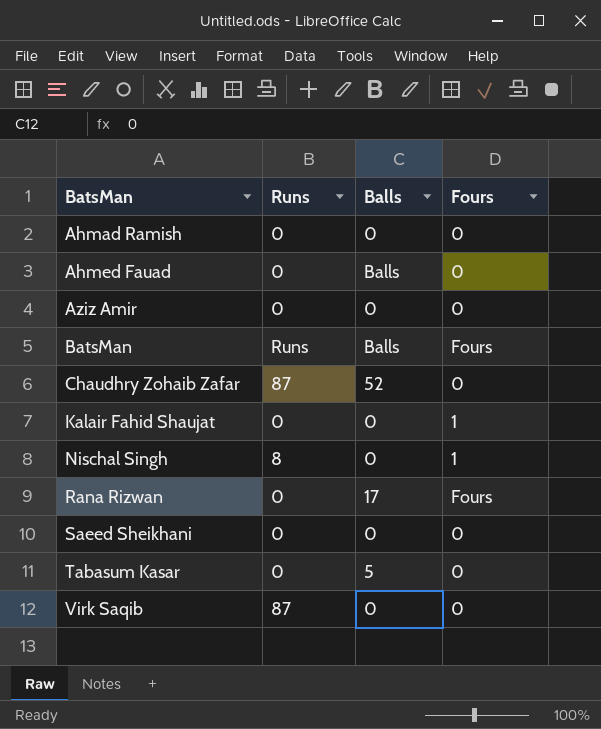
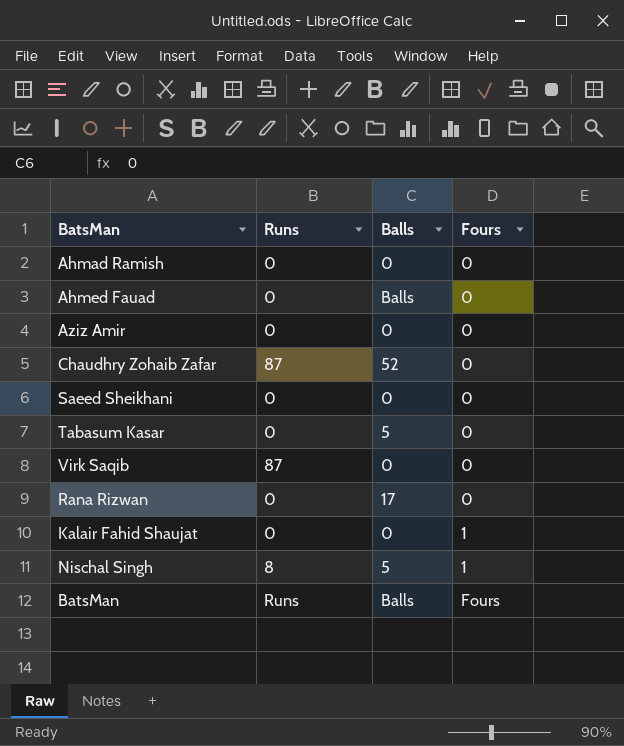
row order: BatsMan ascending -> Fours ascending
Rana Rizwan | Fours: Fours -> 0
Nischal Singh | Balls: 0 -> 5

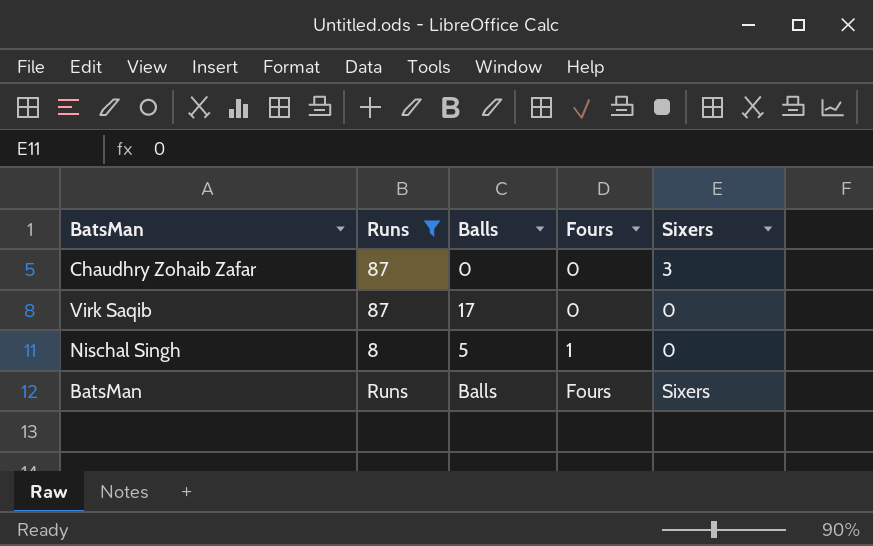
filter: none -> Runs != 0
column Sixers | position: none -> 5
Chaudhry Zohaib Zafar | Balls: 52 -> 0
Virk Saqib | Balls: 0 -> 17

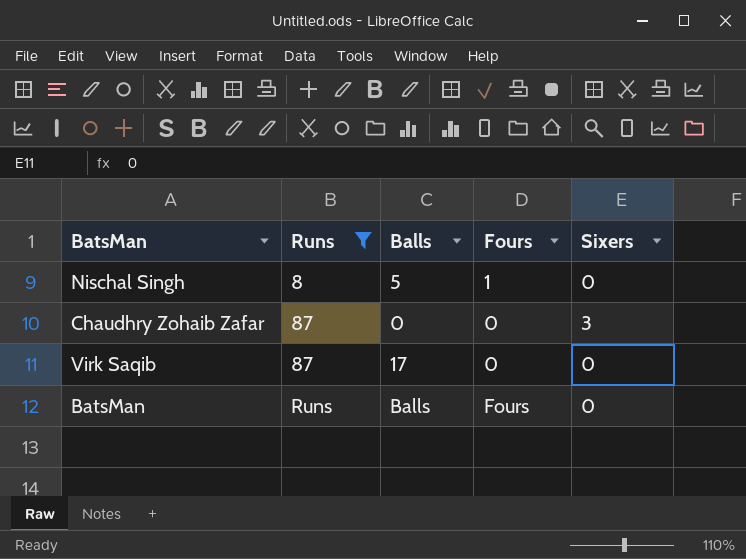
row order: Fours ascending -> Runs ascending
BatsMan | Sixers: Sixers -> 0

